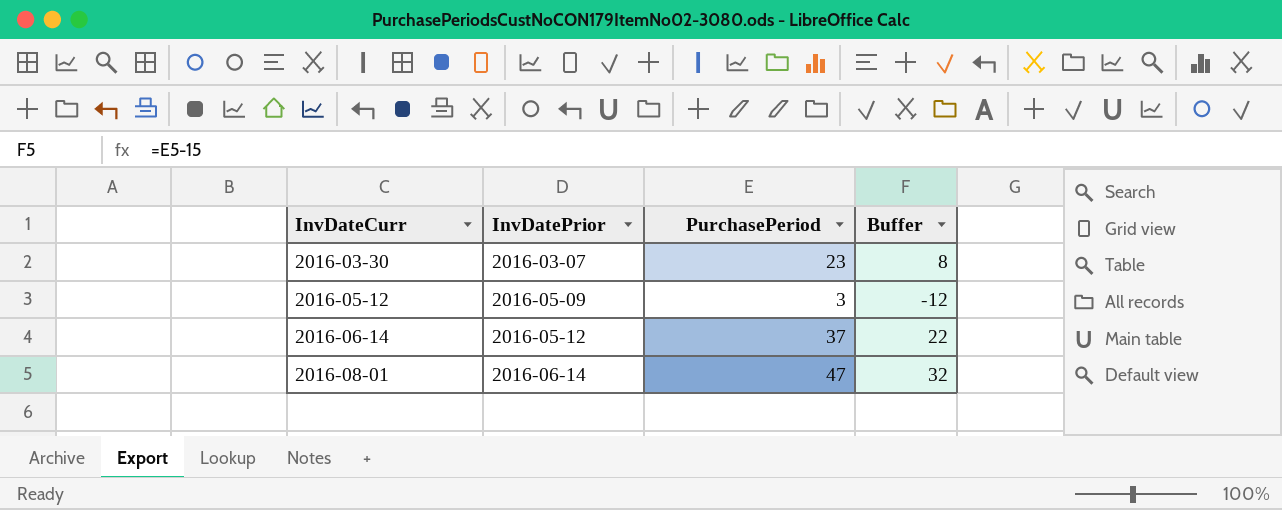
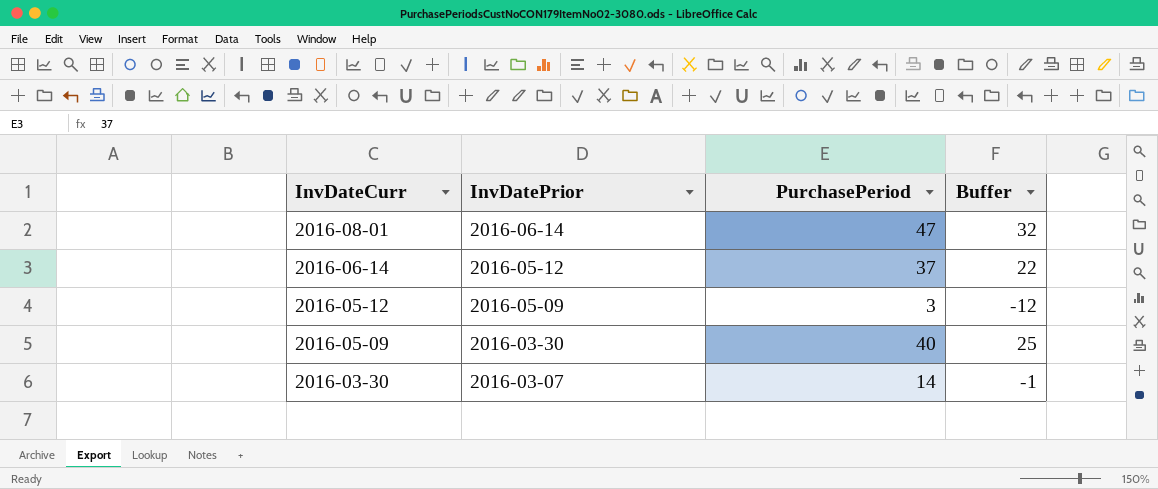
row order: InvDateCurr ascending -> InvDateCurr descending
row 2016-05-09: none -> 2016-03-30 | 40 | 25
2016-03-30 | PurchasePeriod: 23 -> 14
2016-03-30 | Buffer: 8 -> -1

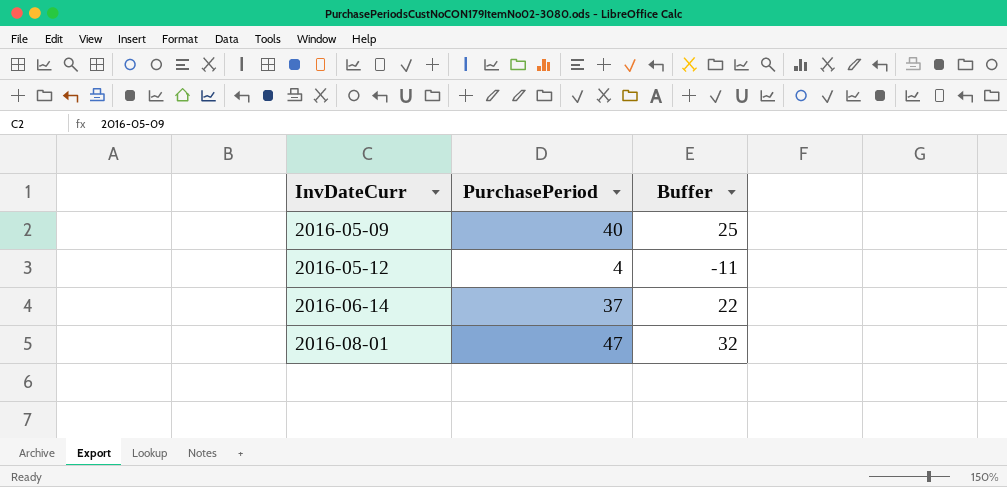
row order: InvDateCurr descending -> InvDateCurr ascending
column InvDatePrior | position: 2 -> none
row 2016-03-30: 2016-03-07 | 14 | -1 -> none
2016-05-12 | PurchasePeriod: 3 -> 4
2016-05-12 | Buffer: -12 -> -11

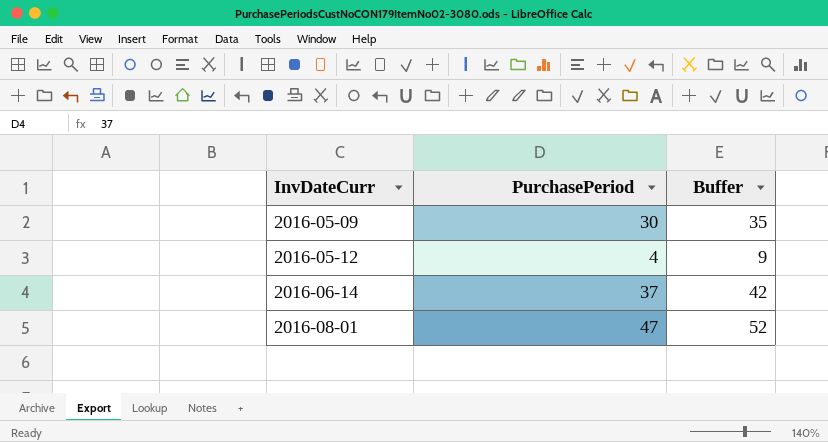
column Buffer | formula: [PurchasePeriod] - 15 -> [PurchasePeriod] + 5
2016-05-09 | PurchasePeriod: 40 -> 30

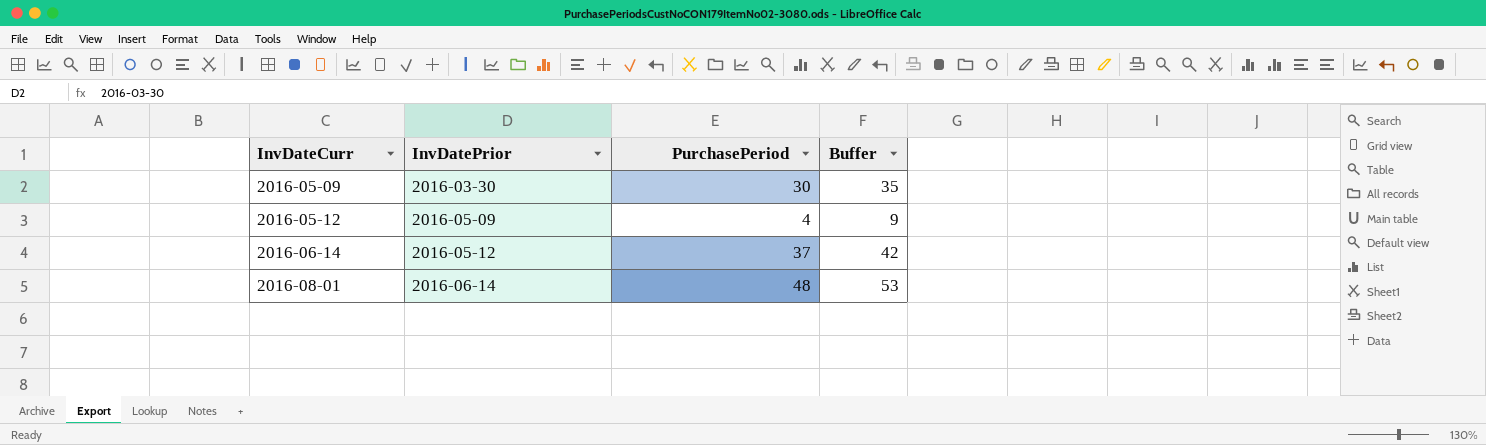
column InvDatePrior | position: none -> 2
2016-08-01 | PurchasePeriod: 47 -> 48
2016-08-01 | Buffer: 52 -> 53

